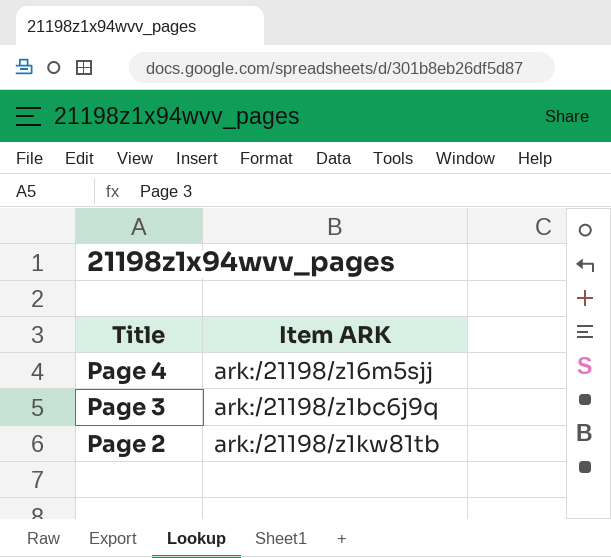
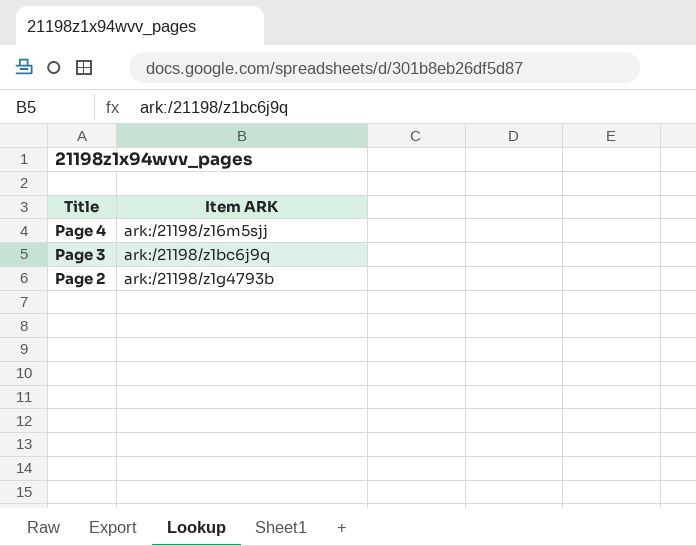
Page 2 | Item ARK: ark:/21198/z1kw81tb -> ark:/21198/z1g4793b

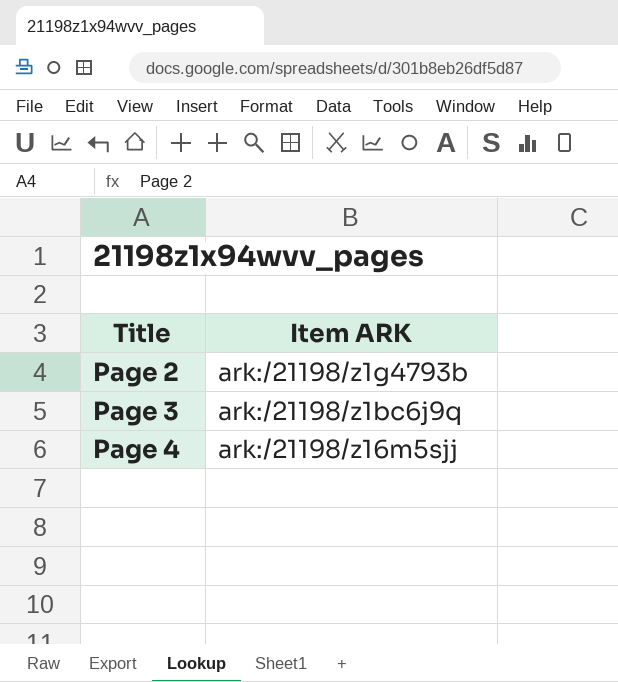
row order: Title descending -> Title ascending

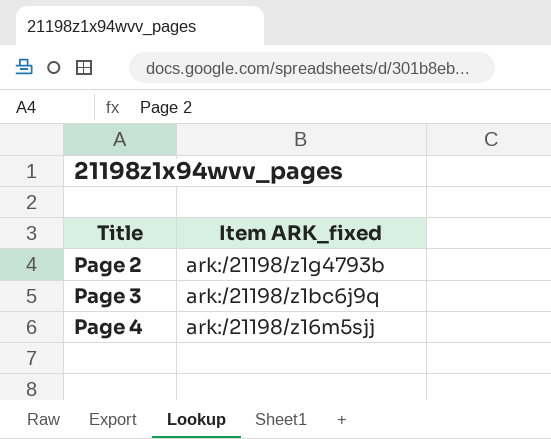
column name: Item ARK -> Item ARK_fixed

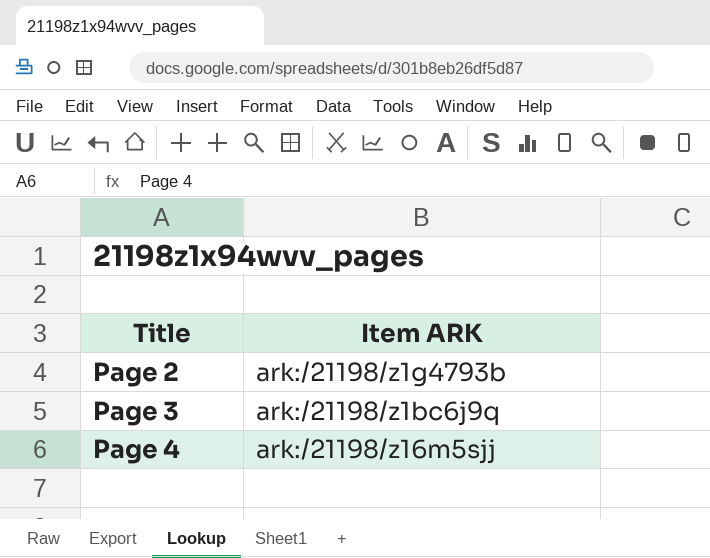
column name: Item ARK_fixed -> Item ARK

